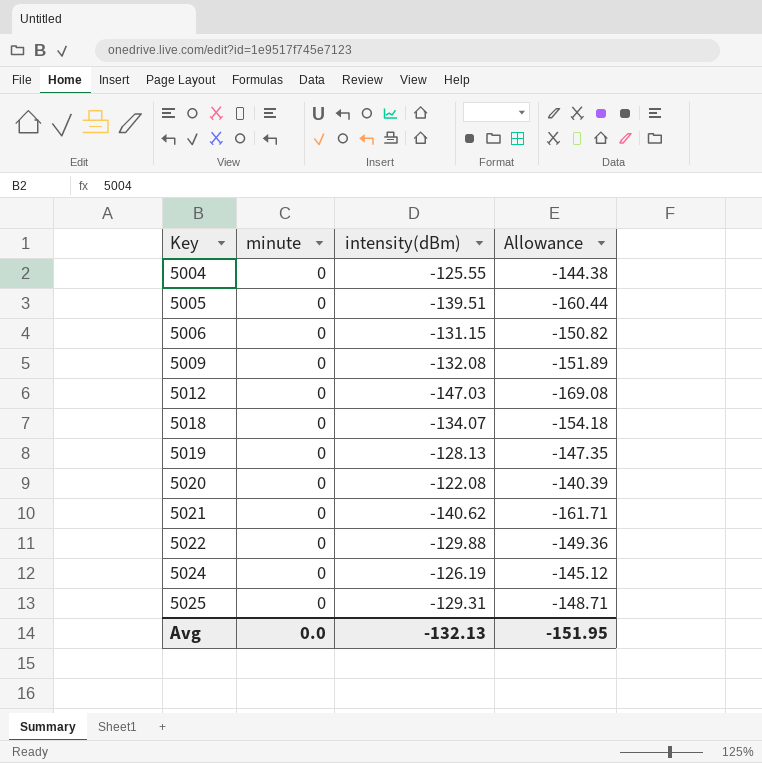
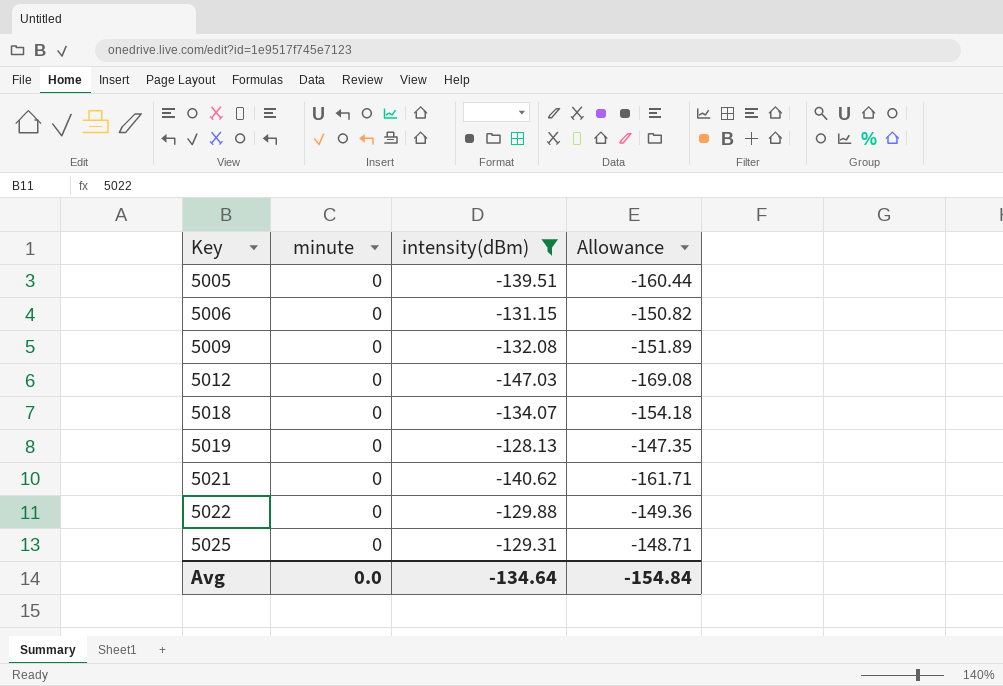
filter: none -> intensity(dBm) <= -128.13
Avg | intensity(dBm): -132.13 -> -134.64
Avg | Allowance: -151.95 -> -154.84

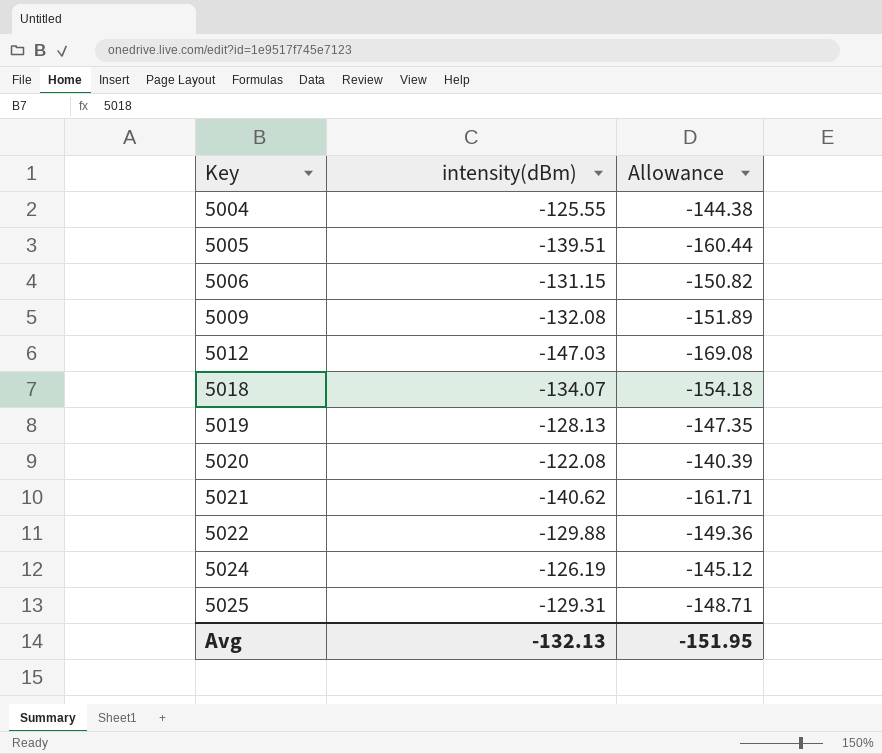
filter: intensity(dBm) <= -128.13 -> none
column minute | position: 2 -> none
Avg | intensity(dBm): -134.64 -> -132.13
Avg | Allowance: -154.84 -> -151.95

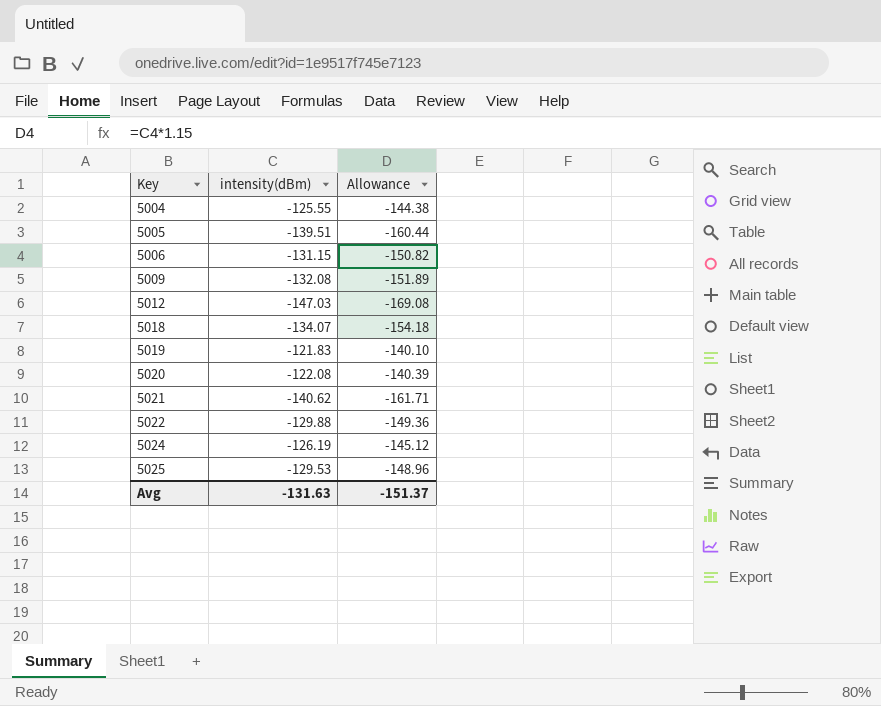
5019 | intensity(dBm): -128.13 -> -121.83
5019 | Allowance: -147.35 -> -140.10
5025 | intensity(dBm): -129.31 -> -129.53
5025 | Allowance: -148.71 -> -148.96
Avg | intensity(dBm): -132.13 -> -131.63
Avg | Allowance: -151.95 -> -151.37

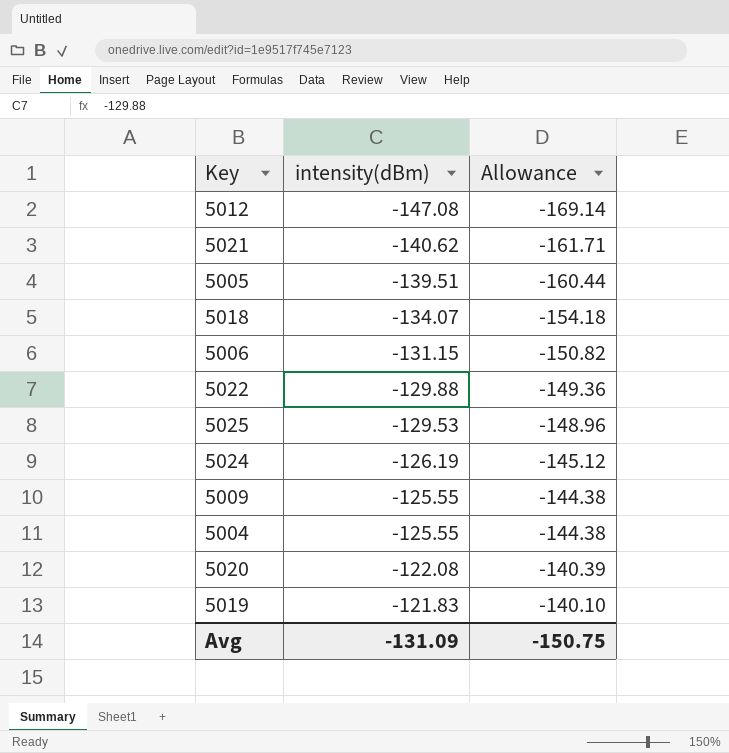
row order: Key ascending -> intensity(dBm) ascending
5012 | intensity(dBm): -147.03 -> -147.08
5012 | Allowance: -169.08 -> -169.14
5009 | intensity(dBm): -132.08 -> -125.55
5009 | Allowance: -151.89 -> -144.38
Avg | intensity(dBm): -131.63 -> -131.09
Avg | Allowance: -151.37 -> -150.75

